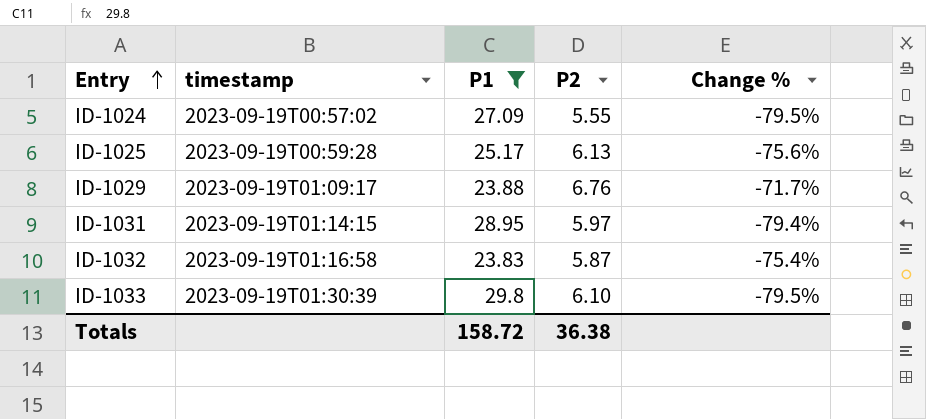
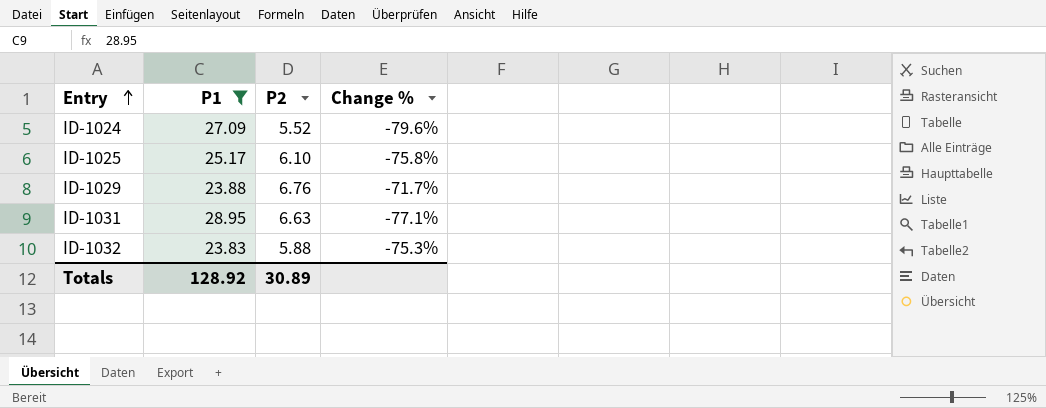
column timestamp | position: 2 -> none
row ID-1033: 2023-09-19T01:30:39 | 29.8 | 6.10 | -79.5% -> none
ID-1024 | P2: 5.55 -> 5.52
ID-1024 | Change %: -79.5% -> -79.6%
ID-1025 | P2: 6.13 -> 6.10
ID-1025 | Change %: -75.6% -> -75.8%
ID-1031 | P2: 5.97 -> 6.63
ID-1031 | Change %: -79.4% -> -77.1%
ID-1032 | P2: 5.87 -> 5.88
ID-1032 | Change %: -75.4% -> -75.3%
Totals | P1: 158.72 -> 128.92
Totals | P2: 36.38 -> 30.89

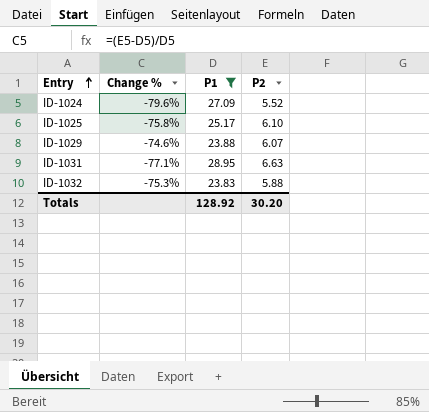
column Change % | position: 4 -> 2
ID-1029 | Change %: -71.7% -> -74.6%
ID-1029 | P2: 6.76 -> 6.07
Totals | P2: 30.89 -> 30.20

